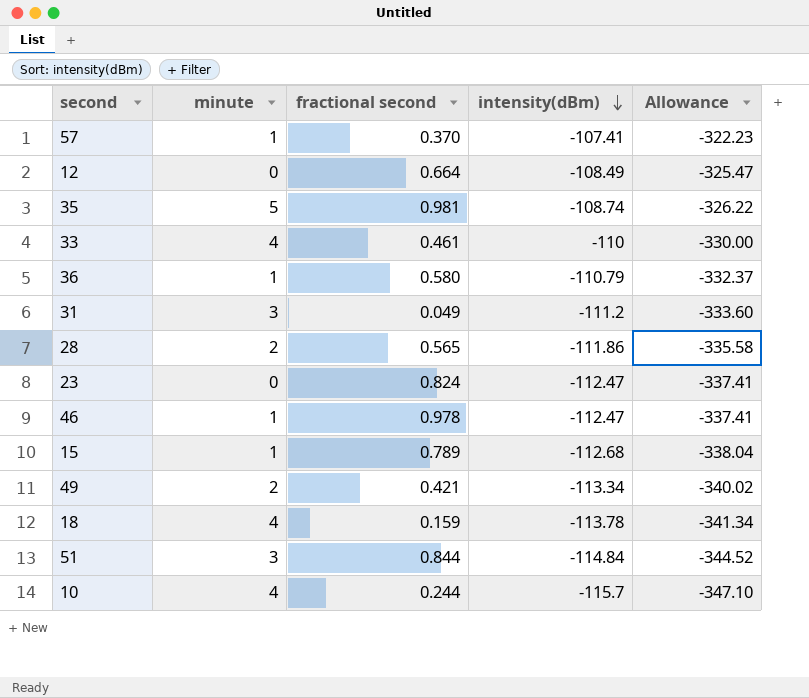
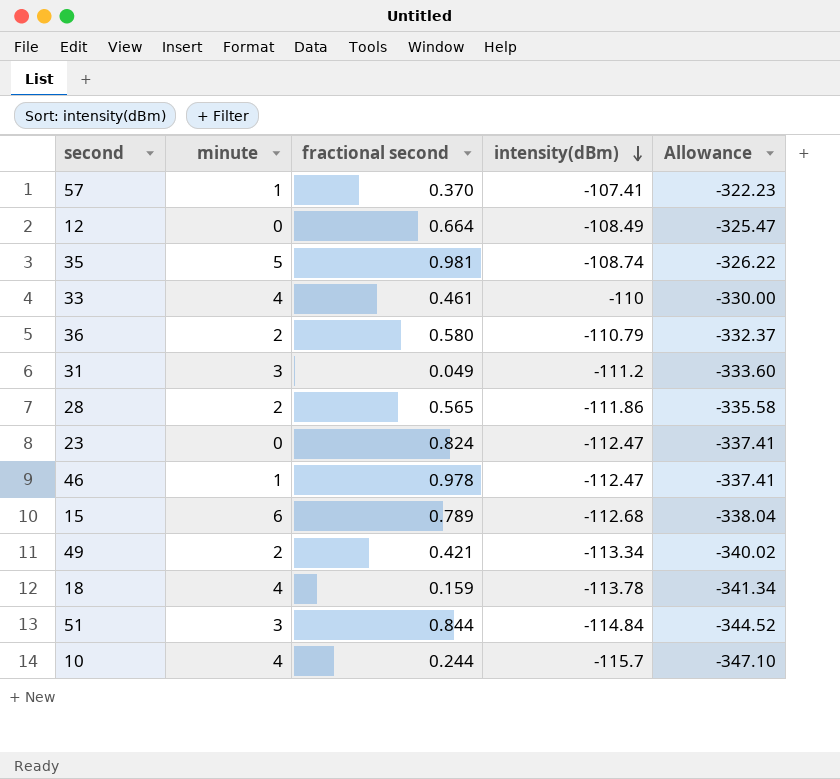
36 | minute: 1 -> 2
15 | minute: 1 -> 6

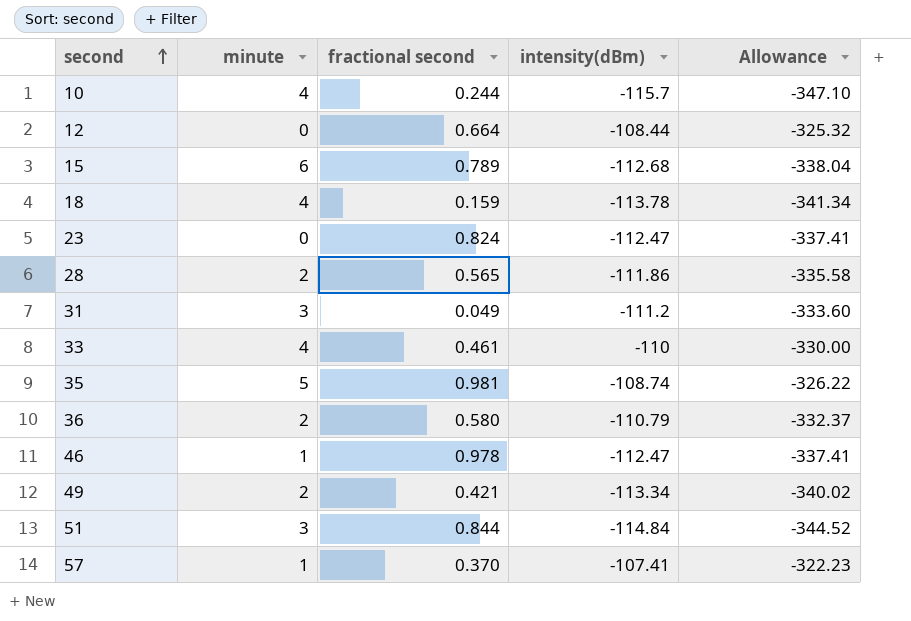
row order: intensity(dBm) descending -> second ascending
12 | intensity(dBm): -108.49 -> -108.44
12 | Allowance: -325.47 -> -325.32

